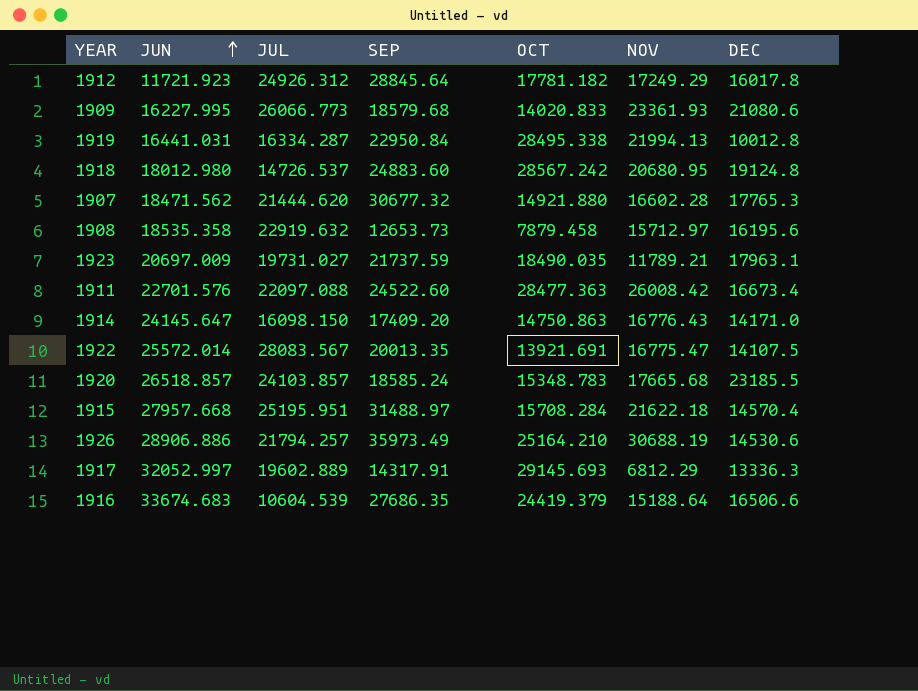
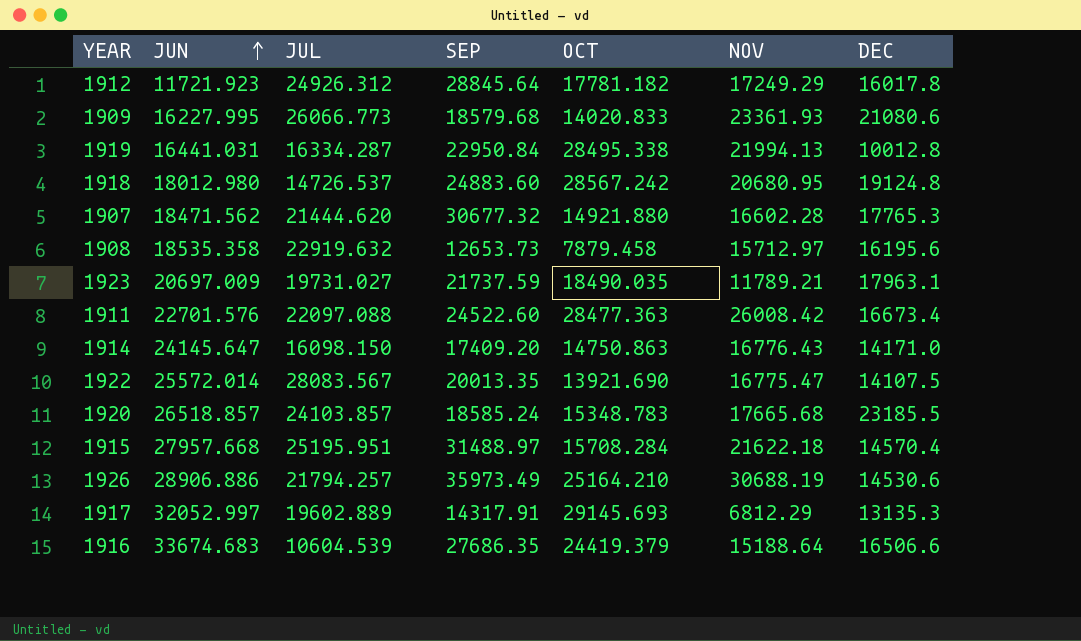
1922 | OCT: 13921.691 -> 13921.690
1917 | DEC: 13336.3 -> 13135.3

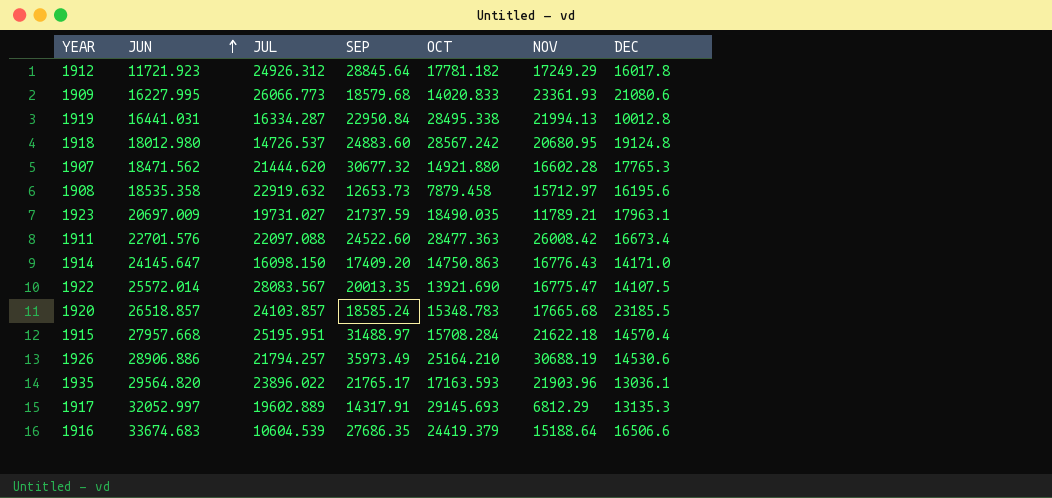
row 1935: none -> 29564.820 | 23896.022 | 21765.17 | 17163.593 | 21903.96 | 13036.1

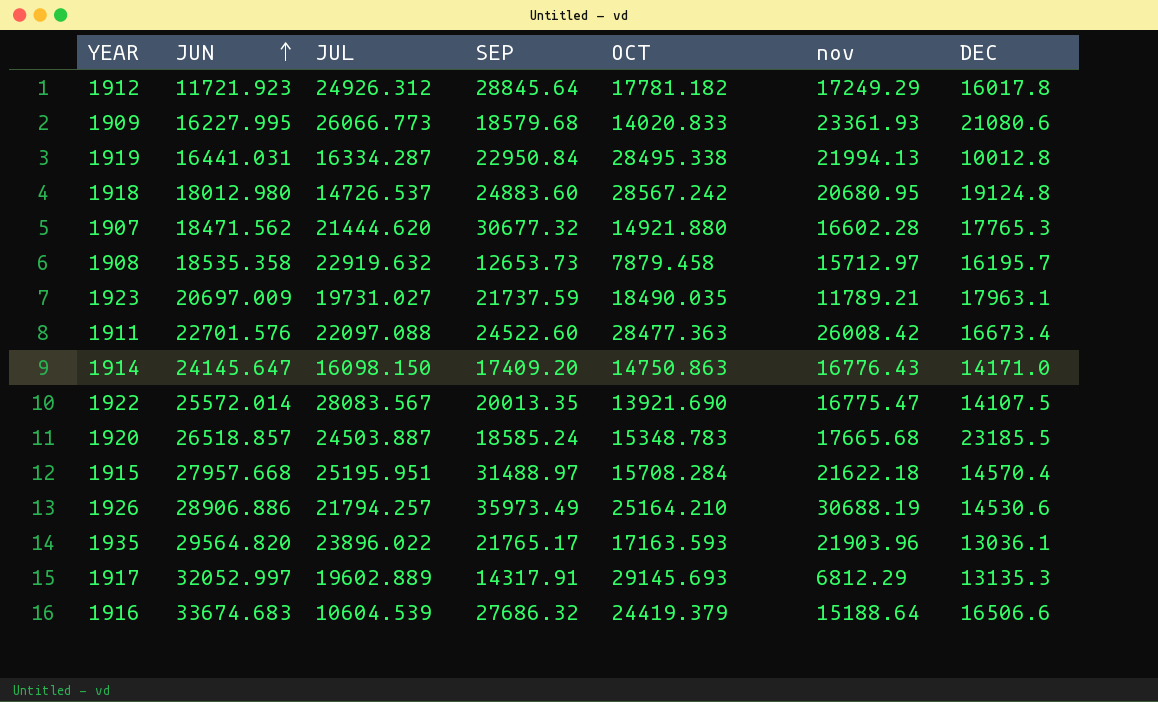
column name: NOV -> nov
1908 | DEC: 16195.6 -> 16195.7
1920 | JUL: 24103.857 -> 24503.887
1916 | SEP: 27686.35 -> 27686.32

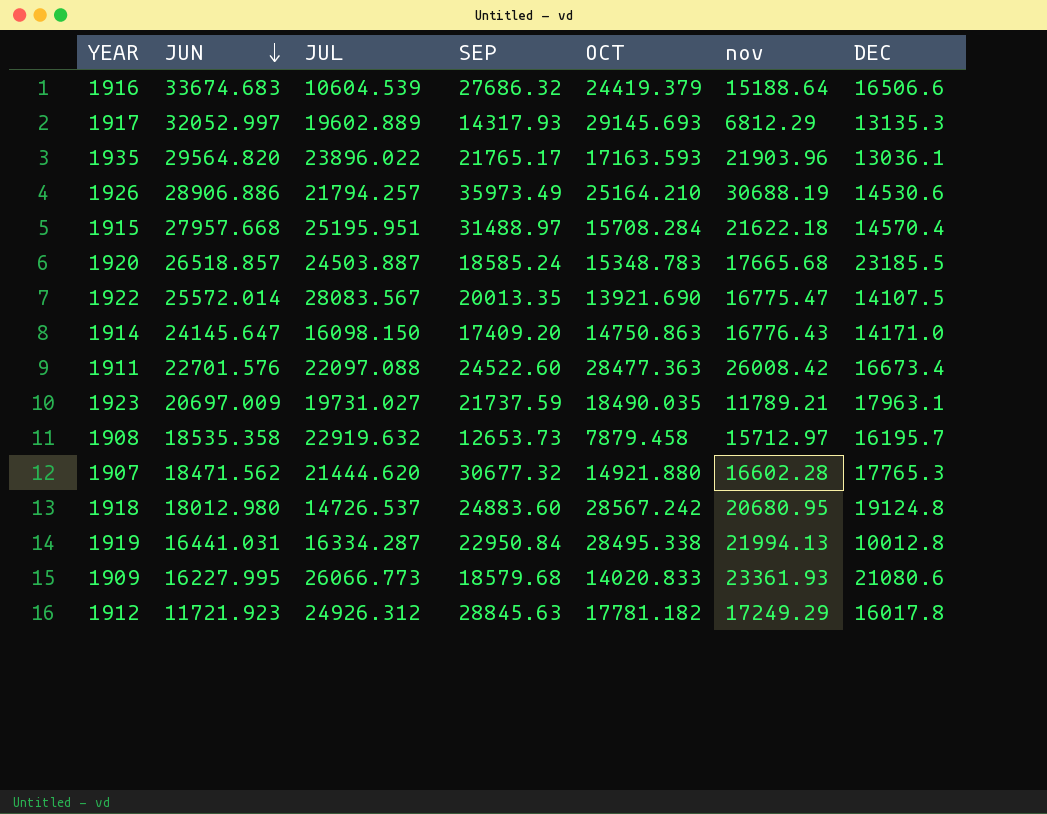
row order: JUN ascending -> JUN descending
1917 | SEP: 14317.91 -> 14317.93
1912 | SEP: 28845.64 -> 28845.63

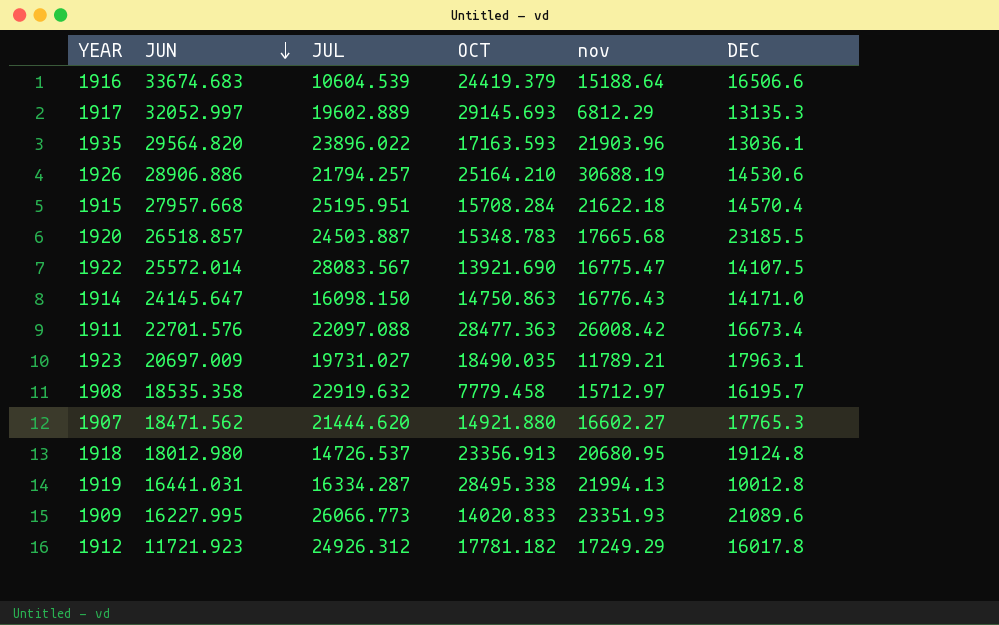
column SEP | position: 4 -> none
1908 | OCT: 7879.458 -> 7779.458
1907 | nov: 16602.28 -> 16602.27
1918 | OCT: 28567.242 -> 23356.913
1909 | nov: 23361.93 -> 23351.93
1909 | DEC: 21080.6 -> 21089.6

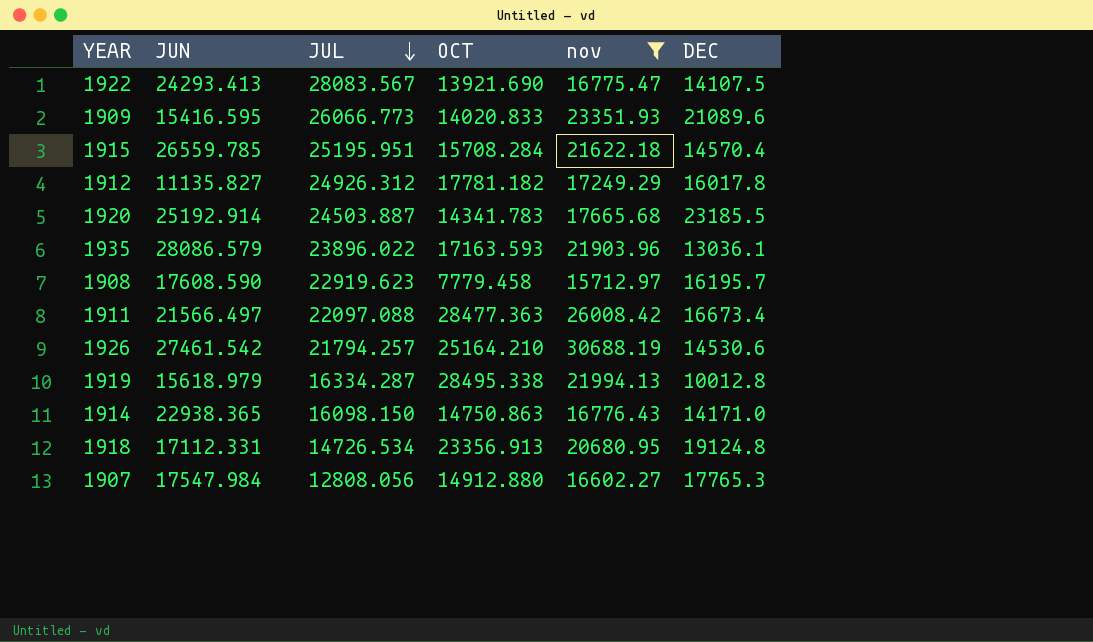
filter: none -> nov >= 15712.97
row order: JUN descending -> JUL descending
1922 | JUN: 25572.014 -> 24293.413
1909 | JUN: 16227.995 -> 15416.595
1915 | JUN: 27957.668 -> 26559.785
1912 | JUN: 11721.923 -> 11135.827
1920 | JUN: 26518.857 -> 25192.914
1920 | OCT: 15348.783 -> 14341.783
1935 | JUN: 29564.820 -> 28086.579
1908 | JUN: 18535.358 -> 17608.590
1908 | JUL: 22919.632 -> 22919.623
1911 | JUN: 22701.576 -> 21566.497
1926 | JUN: 28906.886 -> 27461.542
1919 | JUN: 16441.031 -> 15618.979
1914 | JUN: 24145.647 -> 22938.365
1918 | JUN: 18012.980 -> 17112.331
1918 | JUL: 14726.537 -> 14726.534
1907 | JUN: 18471.562 -> 17547.984
1907 | JUL: 21444.620 -> 12808.056
1907 | OCT: 14921.880 -> 14912.880

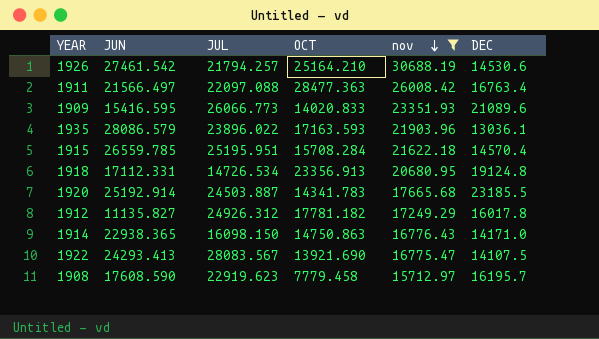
row order: JUL descending -> nov descending
row 1919: 15618.979 | 16334.287 | 28495.338 | 21994.13 | 10012.8 -> none
row 1907: 17547.984 | 12808.056 | 14912.880 | 16602.27 | 17765.3 -> none
1911 | DEC: 16673.4 -> 16763.4

